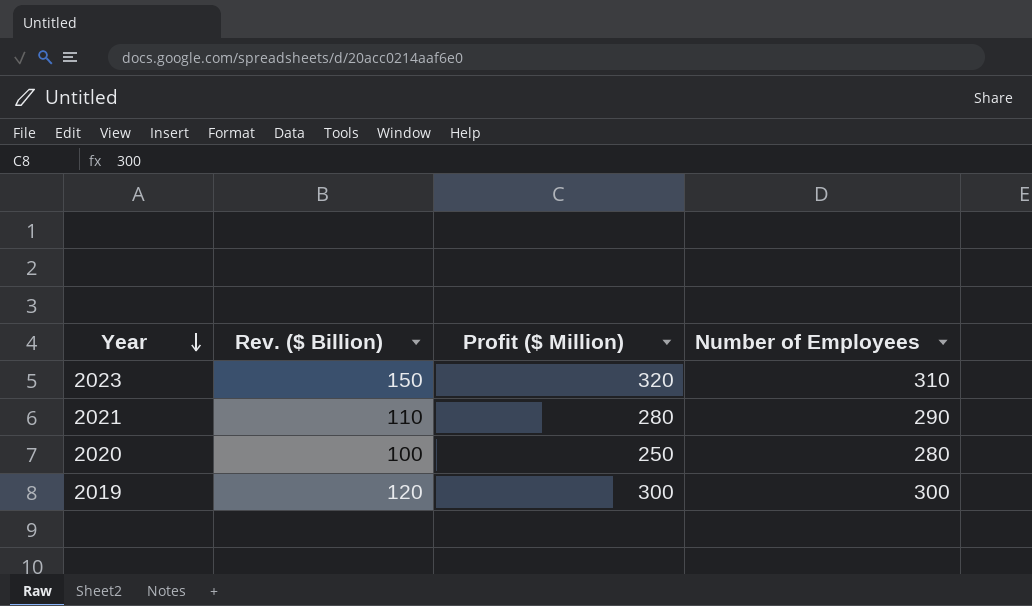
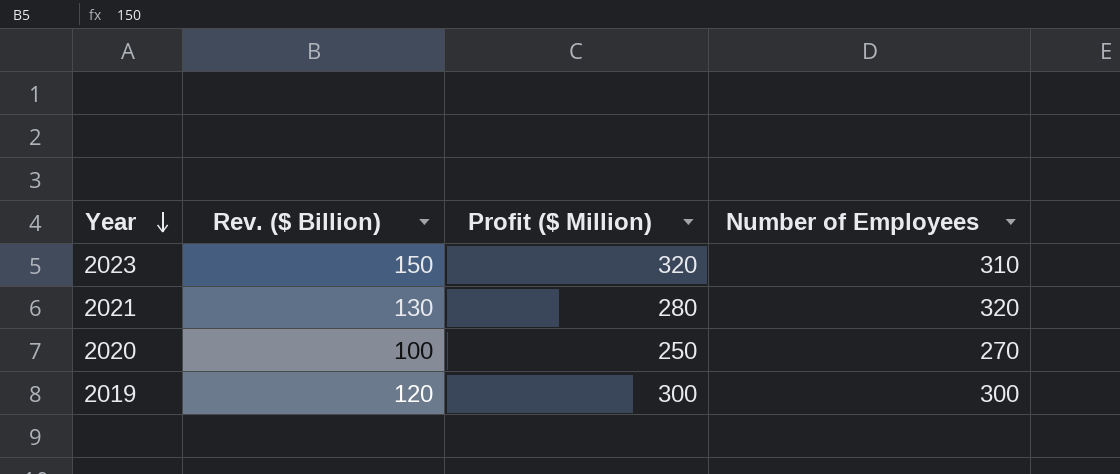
2021 | Rev. ($ Billion): 110 -> 130
2021 | Number of Employees: 290 -> 320
2020 | Number of Employees: 280 -> 270

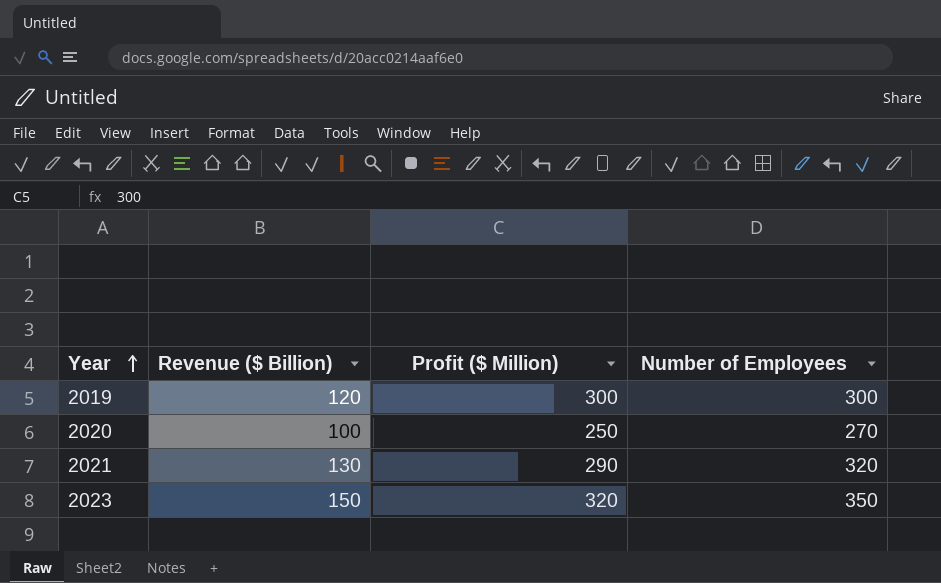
row order: Year descending -> Year ascending
column name: Rev. ($ Billion) -> Revenue ($ Billion)
2021 | Profit ($ Million): 280 -> 290
2023 | Number of Employees: 310 -> 350

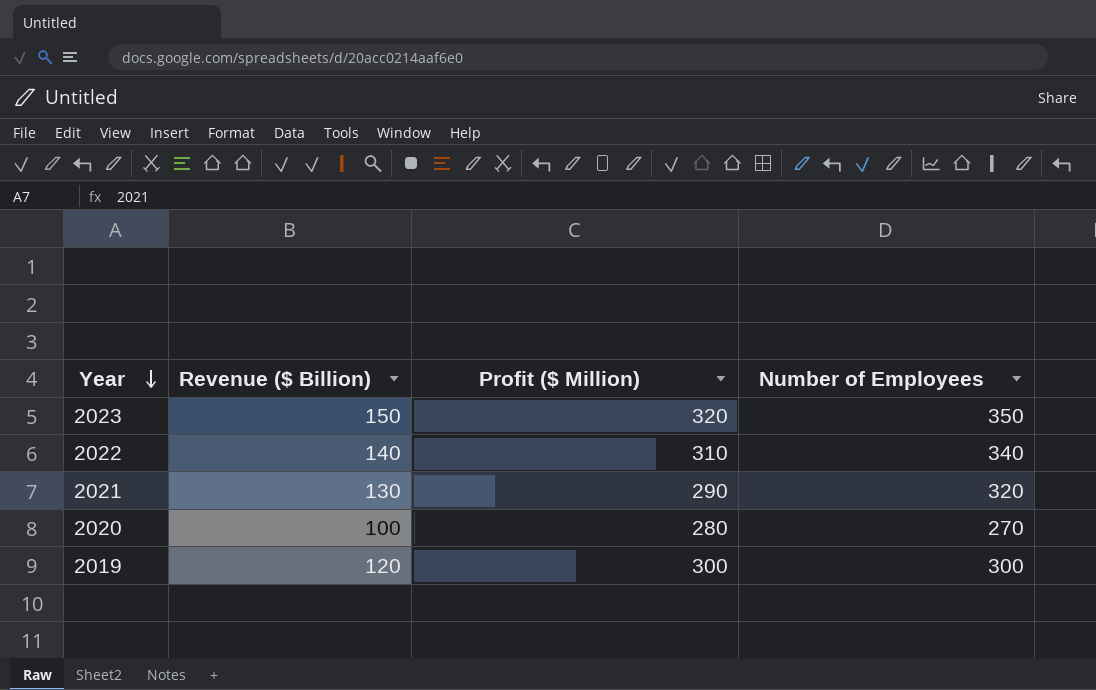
row order: Year ascending -> Year descending
row 2022: none -> 140 | 310 | 340
2020 | Profit ($ Million): 250 -> 280

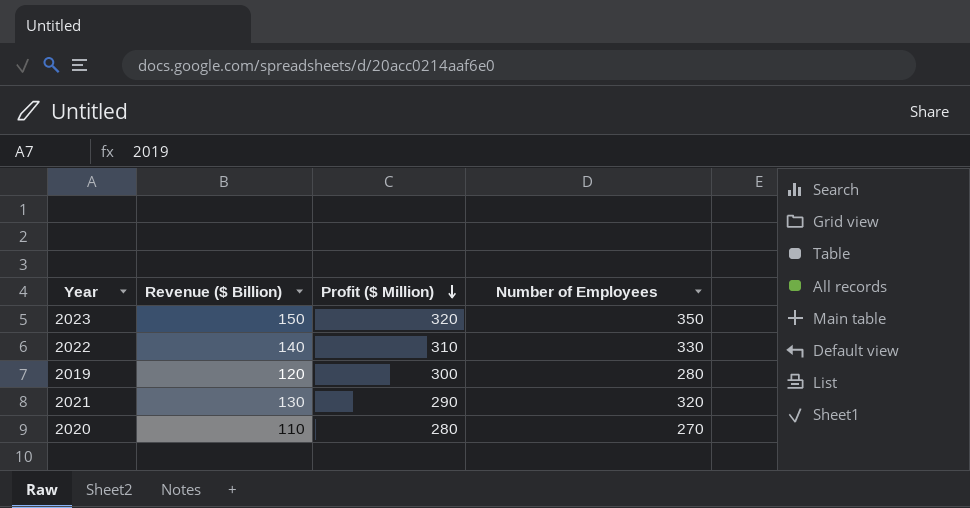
row order: Year descending -> Profit ($ Million) descending
2022 | Number of Employees: 340 -> 330
2019 | Number of Employees: 300 -> 280
2020 | Revenue ($ Billion): 100 -> 110

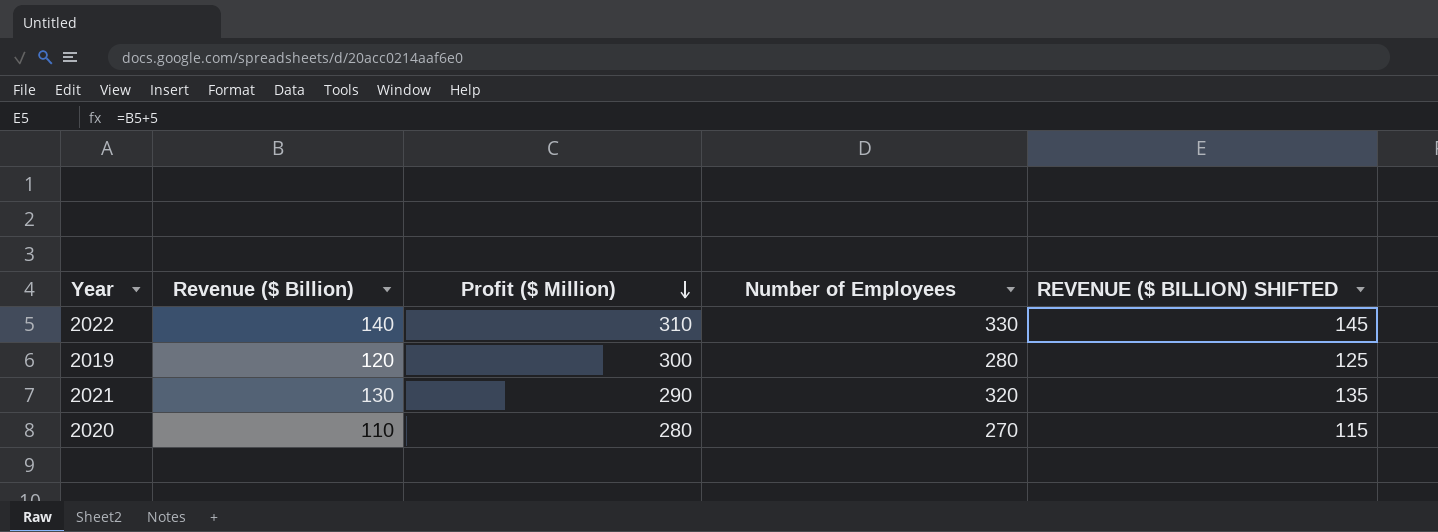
column REVENUE ($ BILLION) SHIFTED | formula: none -> [Revenue ($ Billion)] + 5
row 2023: 150 | 320 | 350 -> none

